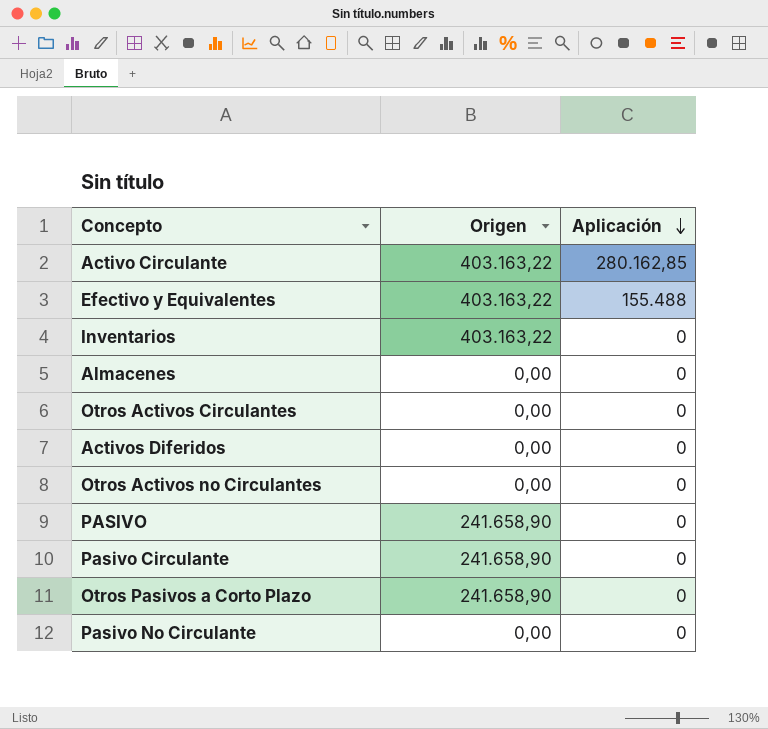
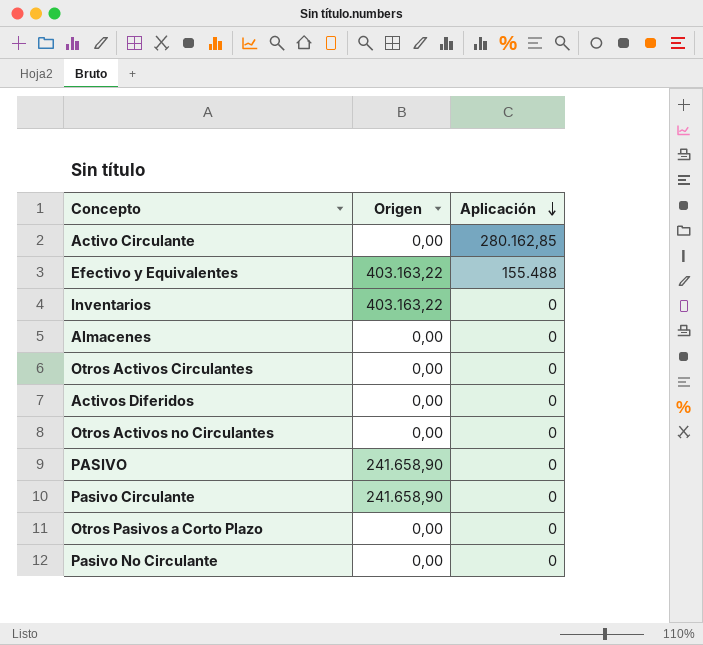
Activo Circulante | Origen: 403.163,22 -> 0,00
Otros Pasivos a Corto Plazo | Origen: 241.658,90 -> 0,00

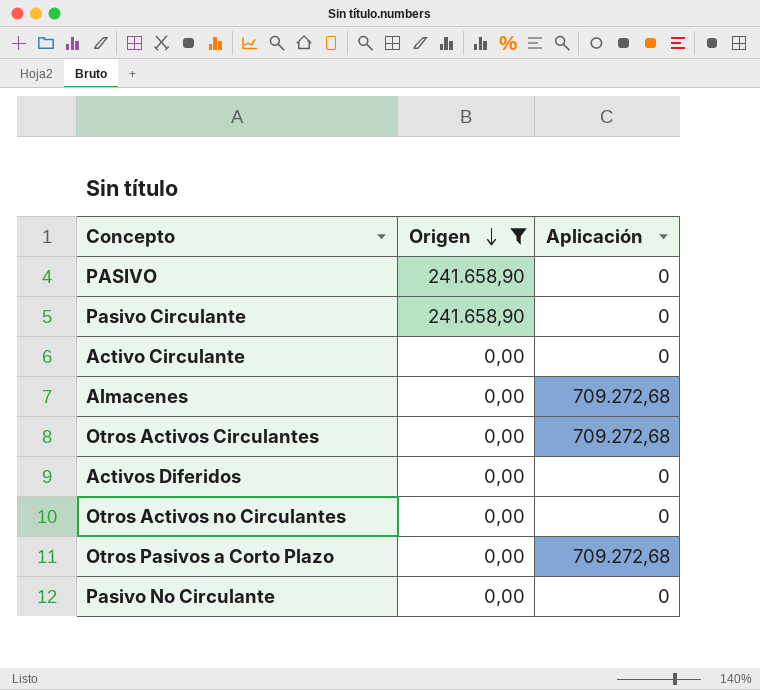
filter: none -> Origen != 403.163,22
row order: Aplicación descending -> Origen descending
Activo Circulante | Aplicación: 280.162,85 -> 0
Almacenes | Aplicación: 0 -> 709.272,68
Otros Activos Circulantes | Aplicación: 0 -> 709.272,68
Otros Pasivos a Corto Plazo | Aplicación: 0 -> 709.272,68

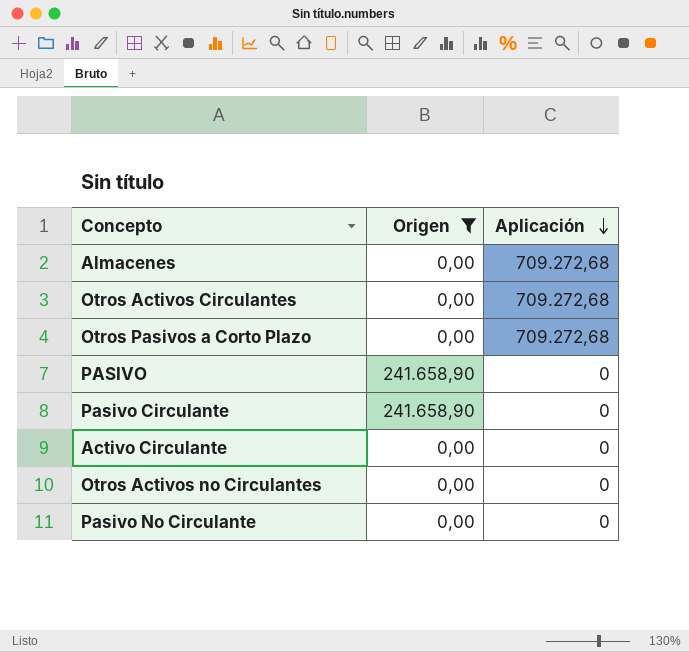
row order: Origen descending -> Aplicación descending
row Activos Diferidos: 0,00 | 0 -> none

